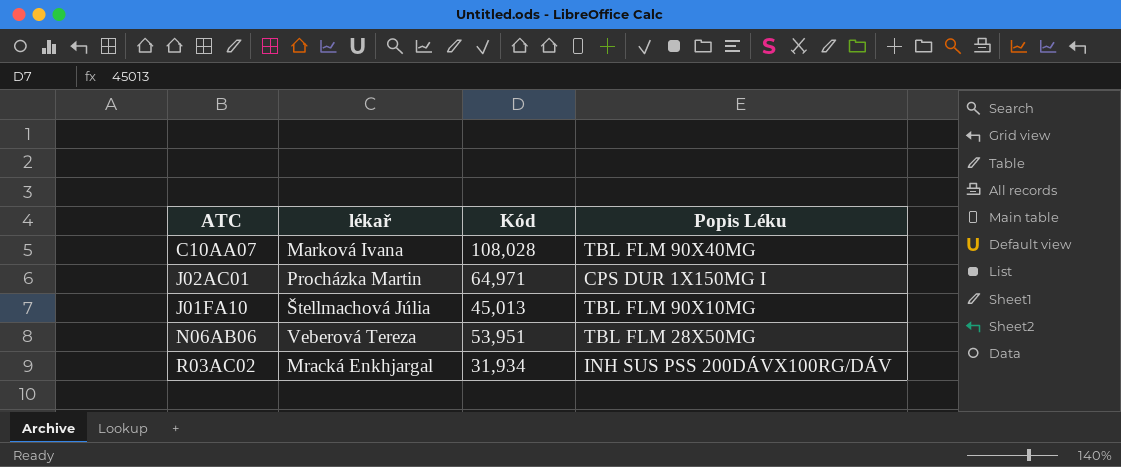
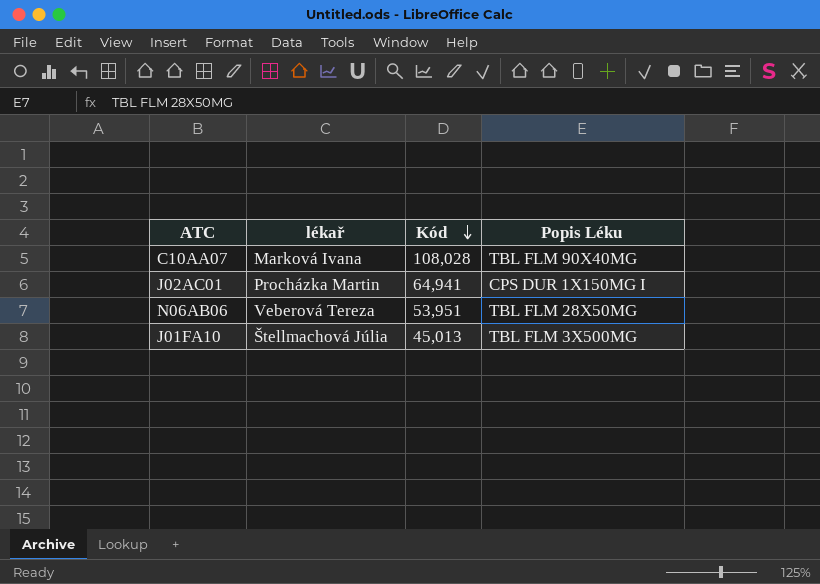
row order: none -> Kód descending
row R03AC02: Mracká Enkhjargal | 31,934 | INH SUS PSS 200DÁVX100RG/DÁV -> none
J02AC01 | Kód: 64,971 -> 64,941
J01FA10 | Popis Léku: TBL FLM 90X10MG -> TBL FLM 3X500MG

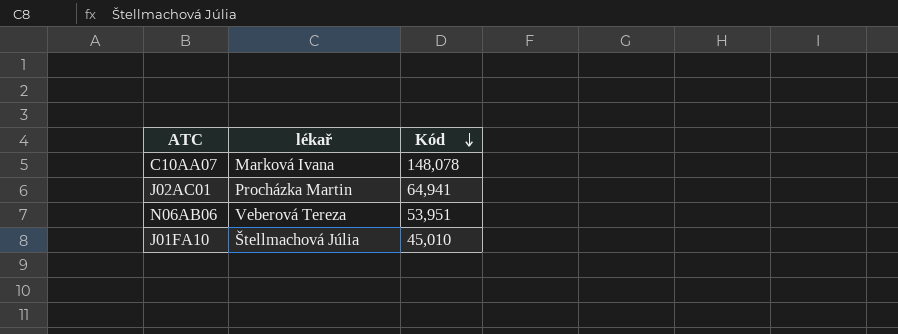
column Popis Léku | position: 4 -> none
C10AA07 | Kód: 108,028 -> 148,078
J01FA10 | Kód: 45,013 -> 45,010

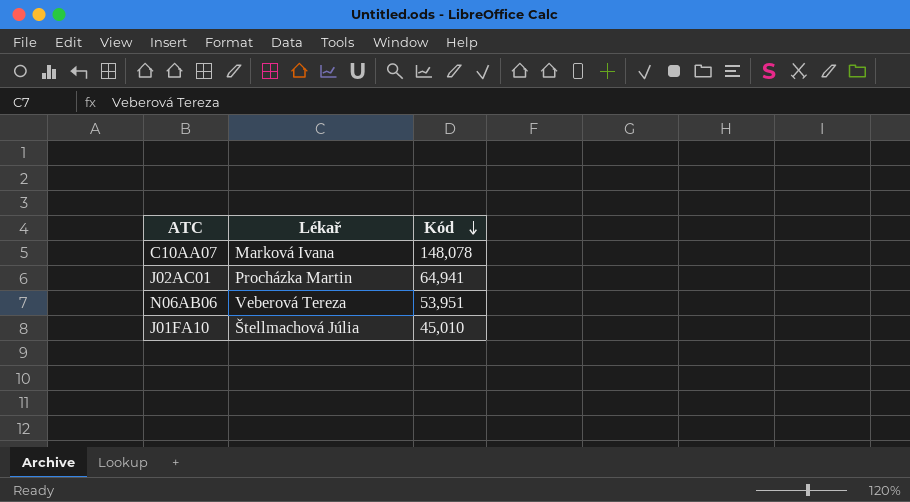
column name: lékař -> Lékař

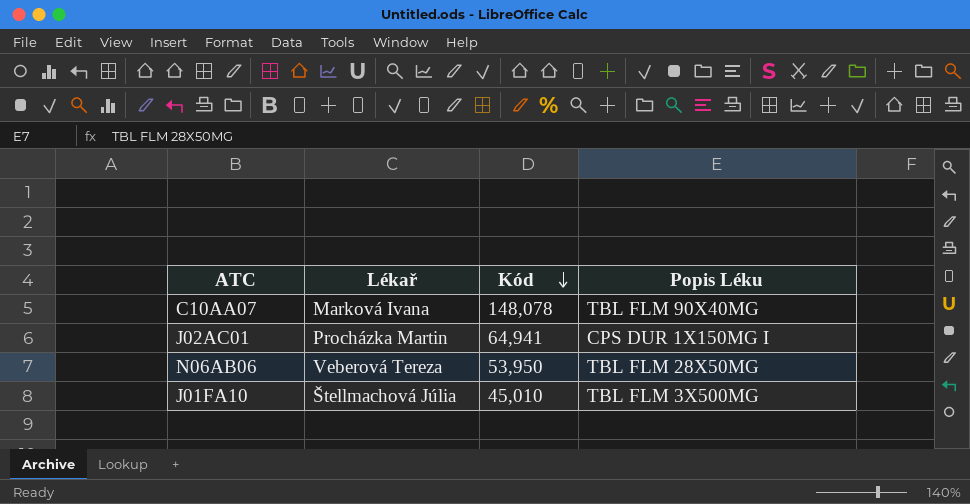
column Popis Léku | position: none -> 4
N06AB06 | Kód: 53,951 -> 53,950

